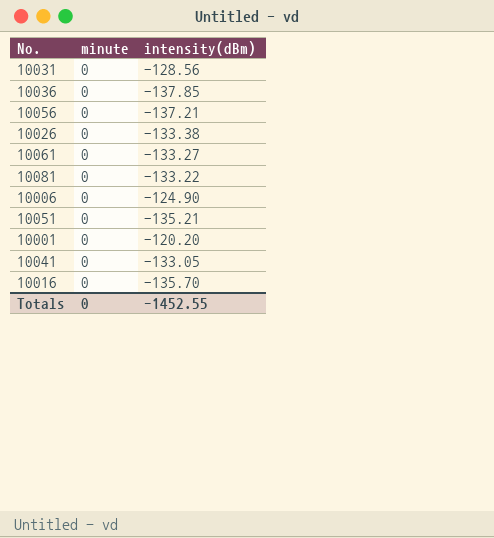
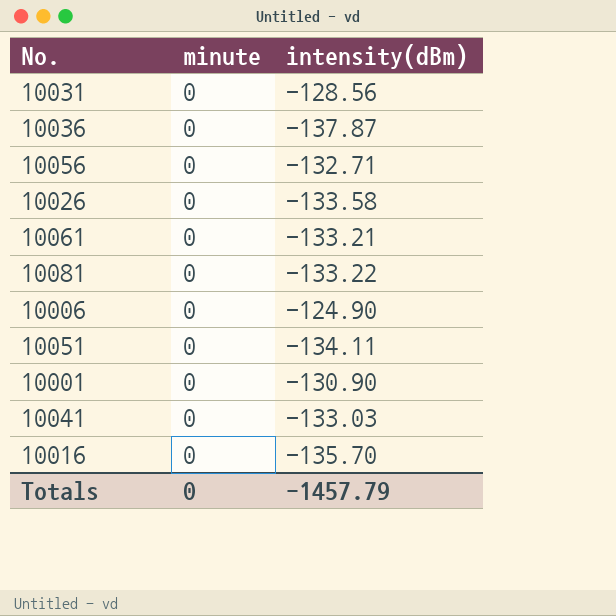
10036 | intensity(dBm): -137.85 -> -137.87
10056 | intensity(dBm): -137.21 -> -132.71
10026 | intensity(dBm): -133.38 -> -133.58
10061 | intensity(dBm): -133.27 -> -133.21
10051 | intensity(dBm): -135.21 -> -134.11
10001 | intensity(dBm): -120.20 -> -130.90
10041 | intensity(dBm): -133.05 -> -133.03
Totals | intensity(dBm): -1452.55 -> -1457.79

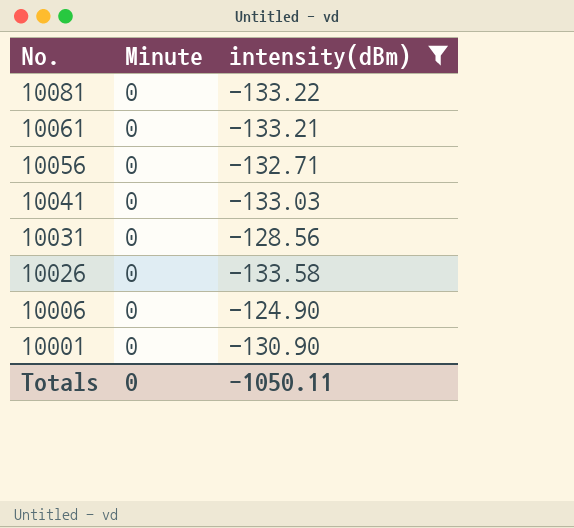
filter: none -> intensity(dBm) >= -133.58
row order: none -> No. descending
column name: minute -> Minute
Totals | intensity(dBm): -1457.79 -> -1050.11

